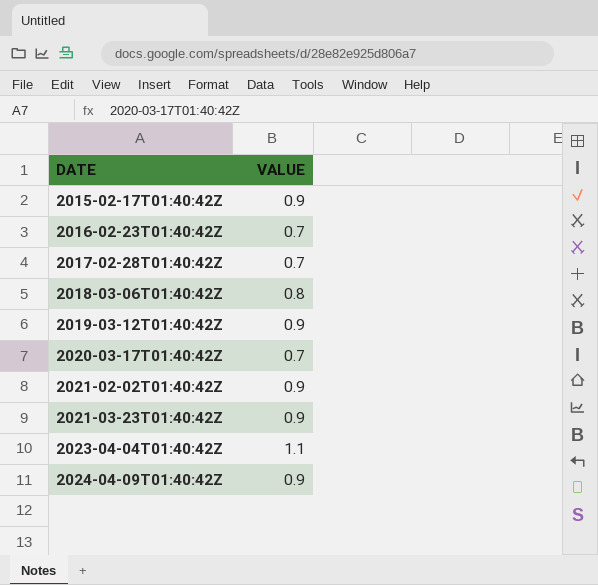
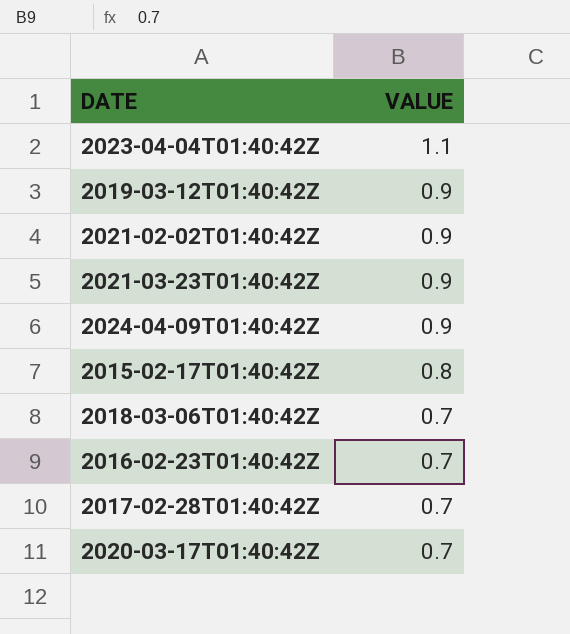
row order: DATE ascending -> VALUE descending
2015-02-17T01:40:42Z | VALUE: 0.9 -> 0.8
2018-03-06T01:40:42Z | VALUE: 0.8 -> 0.7

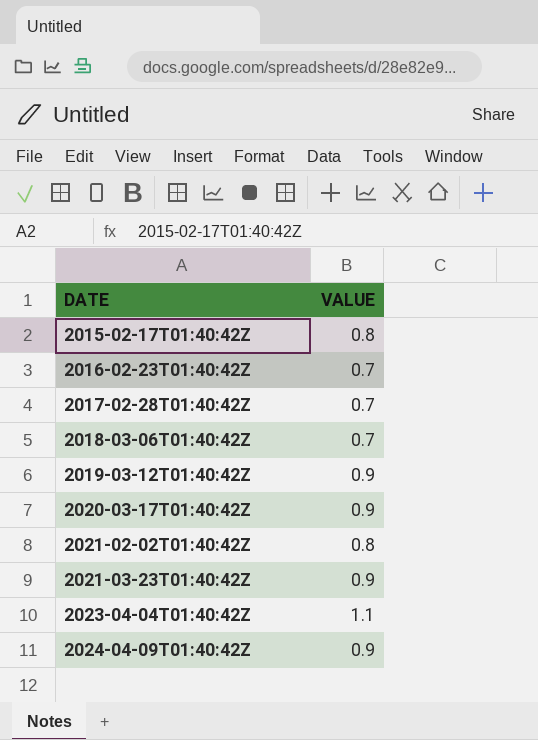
row order: VALUE descending -> DATE ascending
2020-03-17T01:40:42Z | VALUE: 0.7 -> 0.9
2021-02-02T01:40:42Z | VALUE: 0.9 -> 0.8

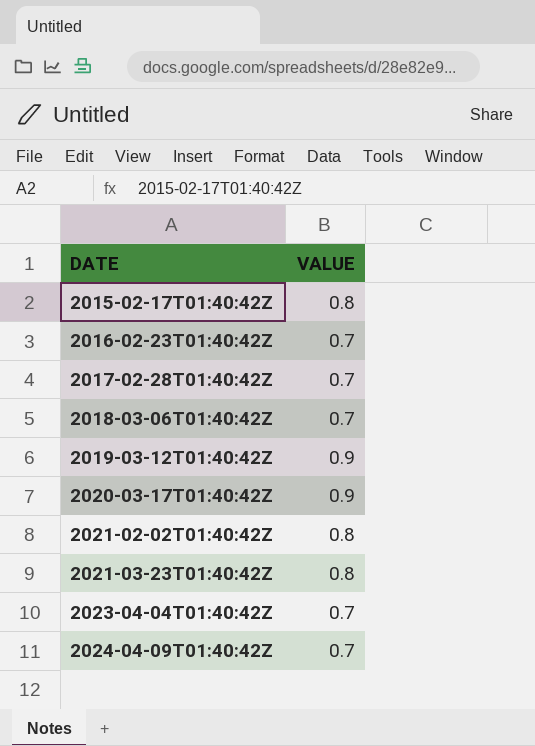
2021-03-23T01:40:42Z | VALUE: 0.9 -> 0.8
2023-04-04T01:40:42Z | VALUE: 1.1 -> 0.7
2024-04-09T01:40:42Z | VALUE: 0.9 -> 0.7

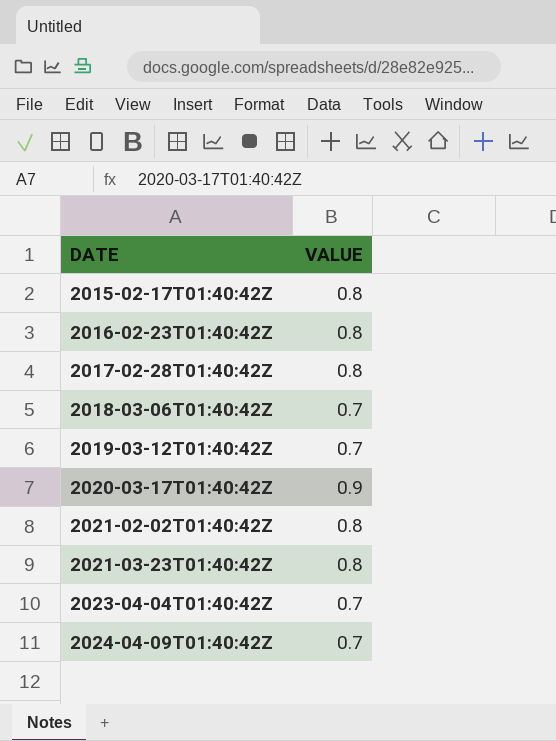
2016-02-23T01:40:42Z | VALUE: 0.7 -> 0.8
2017-02-28T01:40:42Z | VALUE: 0.7 -> 0.8
2019-03-12T01:40:42Z | VALUE: 0.9 -> 0.7

